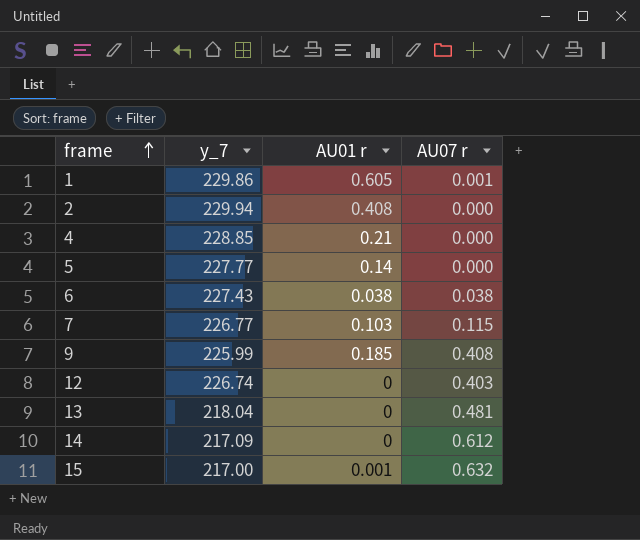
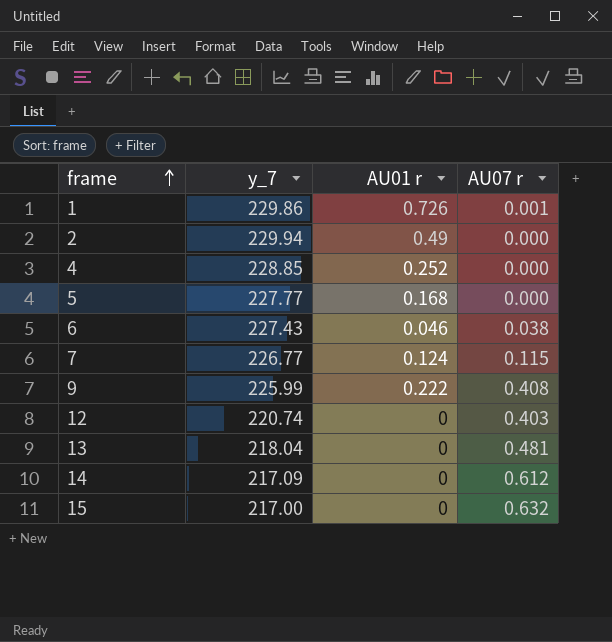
1 | AU01 r: 0.605 -> 0.726
2 | AU01 r: 0.408 -> 0.49
4 | AU01 r: 0.21 -> 0.252
5 | AU01 r: 0.14 -> 0.168
6 | AU01 r: 0.038 -> 0.046
7 | AU01 r: 0.103 -> 0.124
9 | AU01 r: 0.185 -> 0.222
12 | y_7: 226.74 -> 220.74
15 | AU01 r: 0.001 -> 0

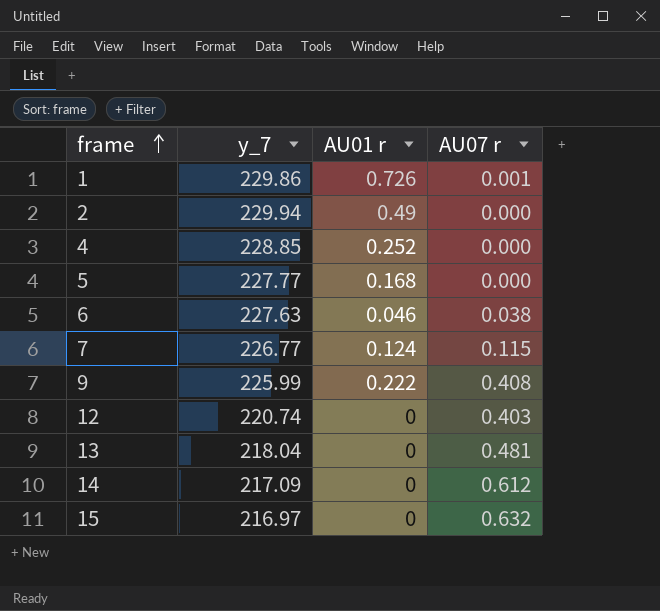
6 | y_7: 227.43 -> 227.63
15 | y_7: 217.00 -> 216.97

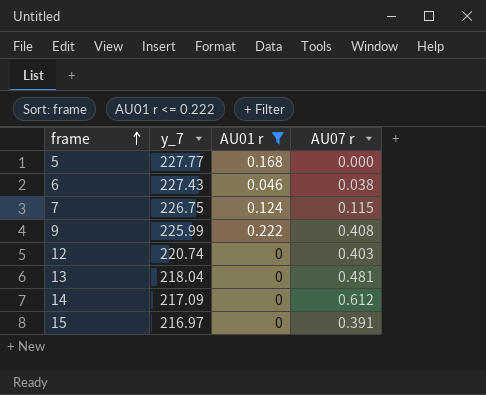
filter: none -> AU01 r <= 0.222
6 | y_7: 227.63 -> 227.43
7 | y_7: 226.77 -> 226.75
15 | AU07 r: 0.632 -> 0.391

